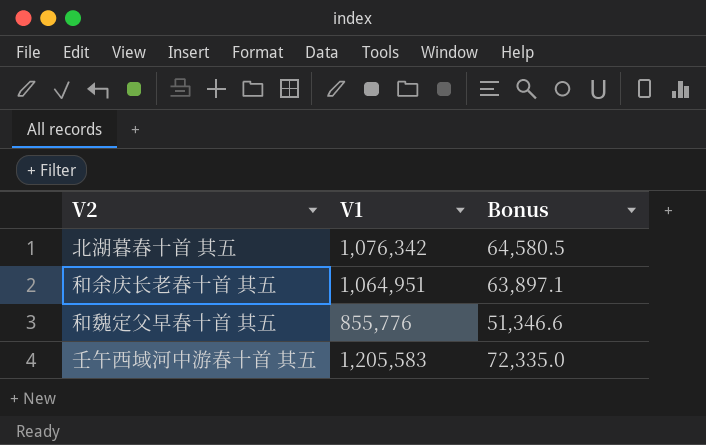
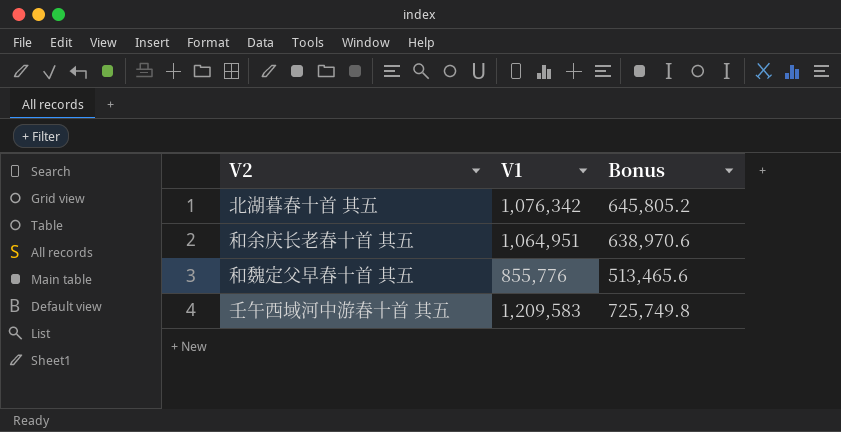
column Bonus | formula: [V1] * 0.06 -> [V1] * 0.6
壬午西域河中游春十首 其五 | V1: 1,205,583 -> 1,209,583

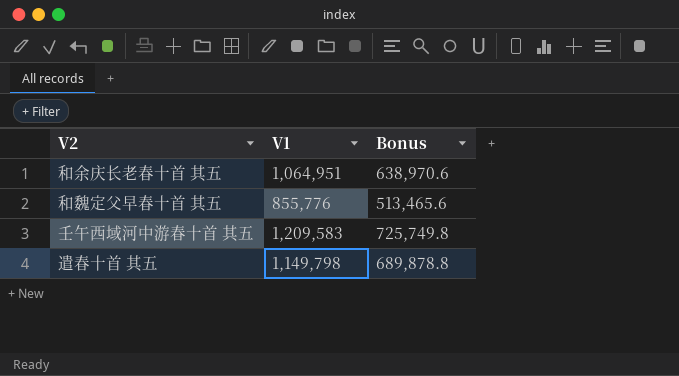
row 北湖暮春十首 其五: 1,076,342 | 645,805.2 -> none
row 遣春十首 其五: none -> 1,149,798 | 689,878.8

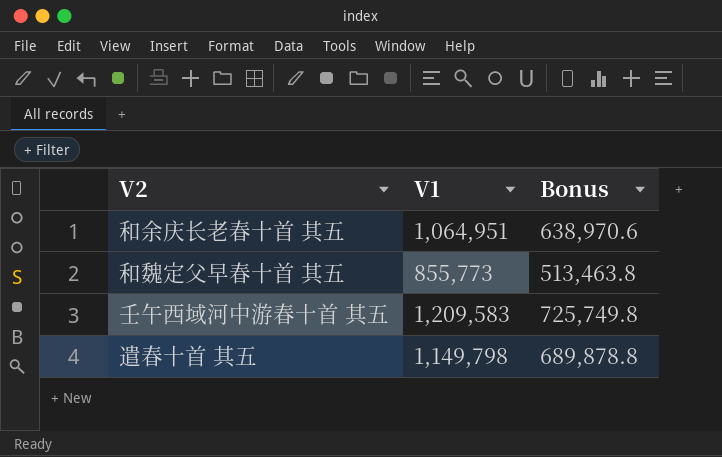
和魏定父早春十首 其五 | V1: 855,776 -> 855,773
和魏定父早春十首 其五 | Bonus: 513,465.6 -> 513,463.8

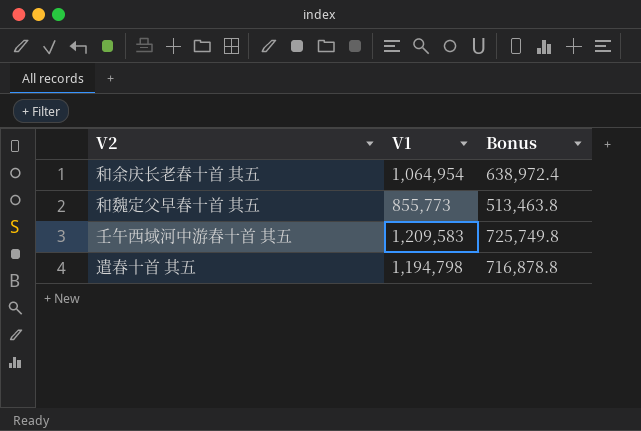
和余庆长老春十首 其五 | V1: 1,064,951 -> 1,064,954
和余庆长老春十首 其五 | Bonus: 638,970.6 -> 638,972.4
遣春十首 其五 | V1: 1,149,798 -> 1,194,798
遣春十首 其五 | Bonus: 689,878.8 -> 716,878.8

